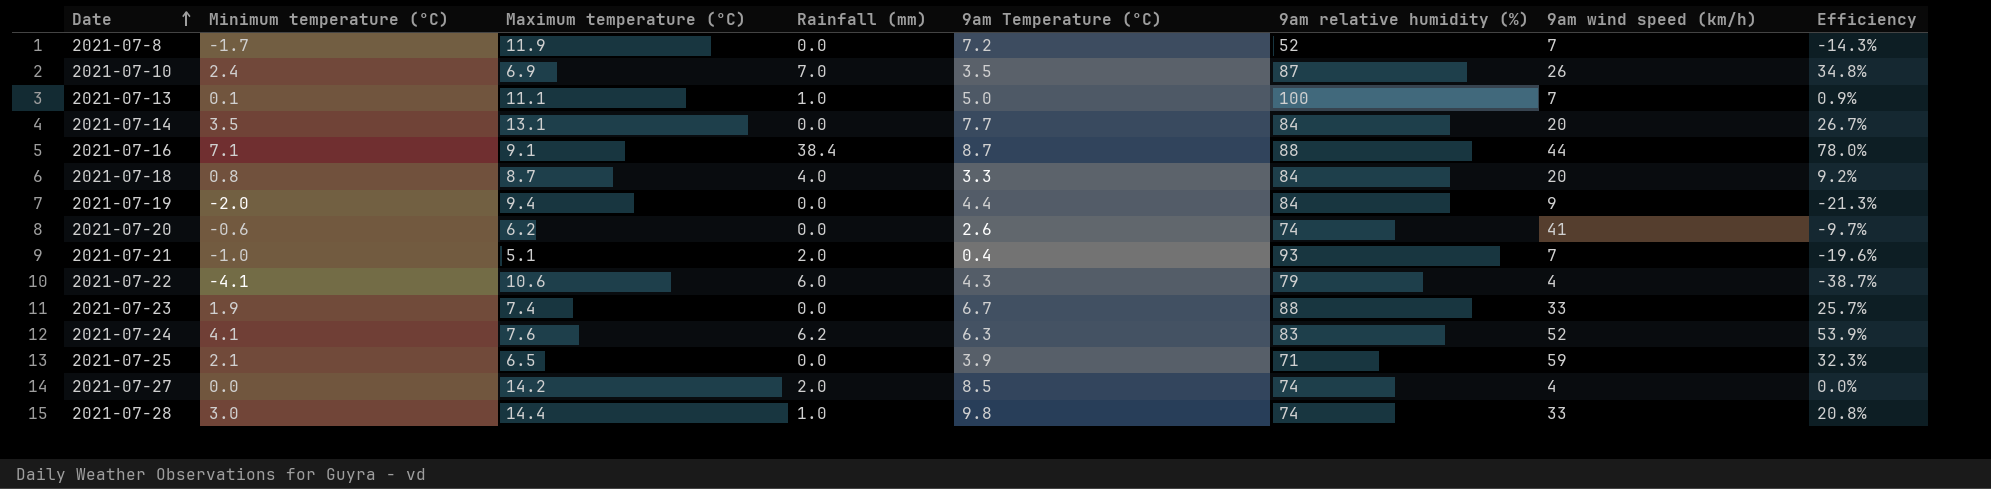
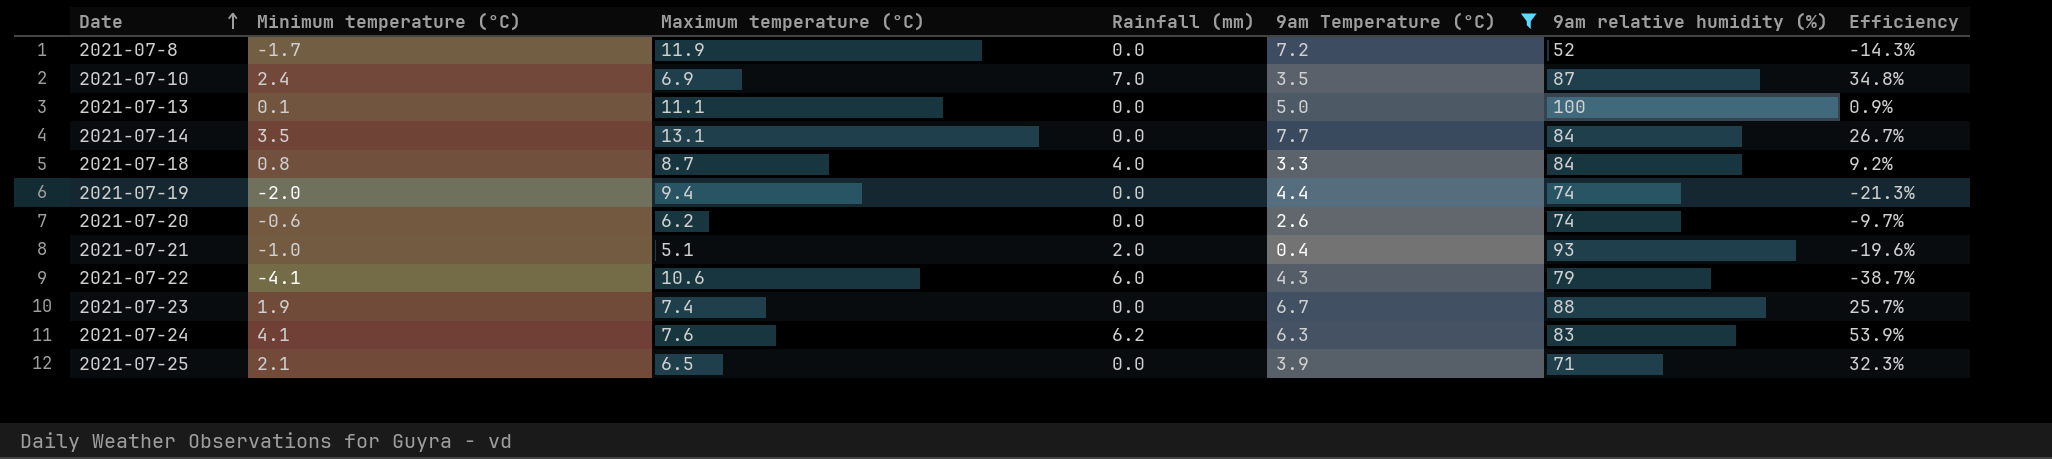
filter: none -> 9am Temperature (°C) <= 7.7
column 9am wind speed (km/h) | position: 7 -> none
2021-07-13 | Rainfall (mm): 1.0 -> 0.0
2021-07-19 | 9am relative humidity (%): 84 -> 74

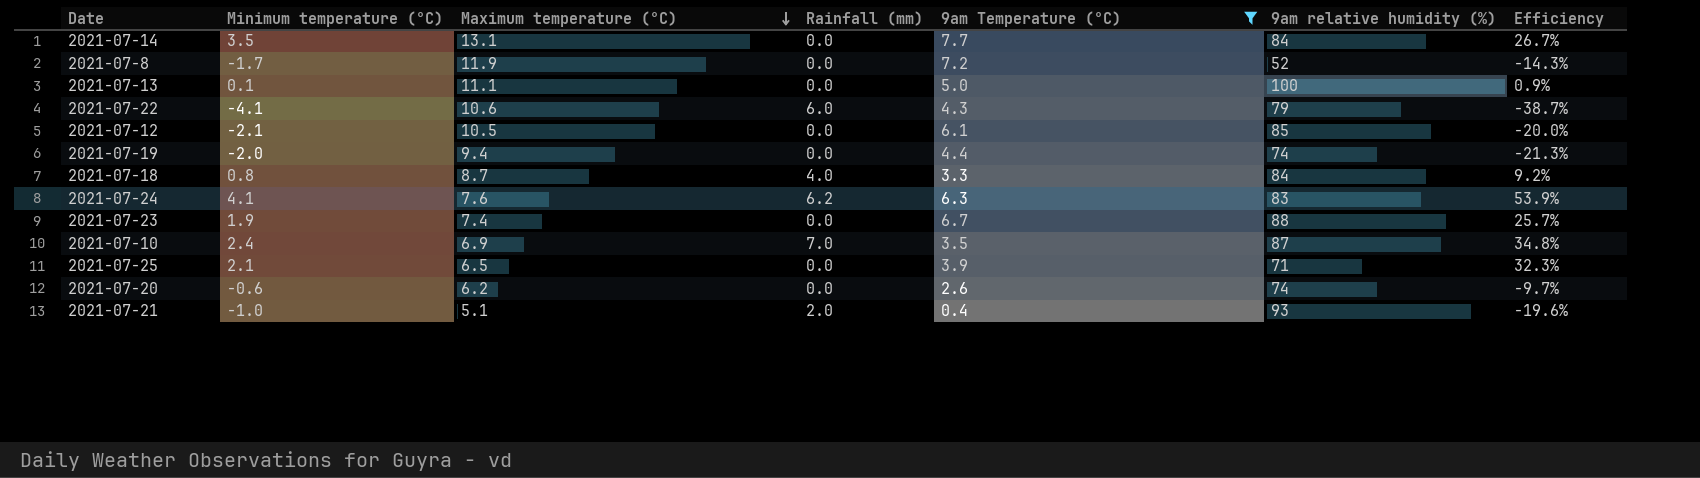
row order: Date ascending -> Maximum temperature (°C) descending
row 2021-07-12: none -> -2.1 | 10.5 | 0.0 | 6.1 | 85 | -20.0%

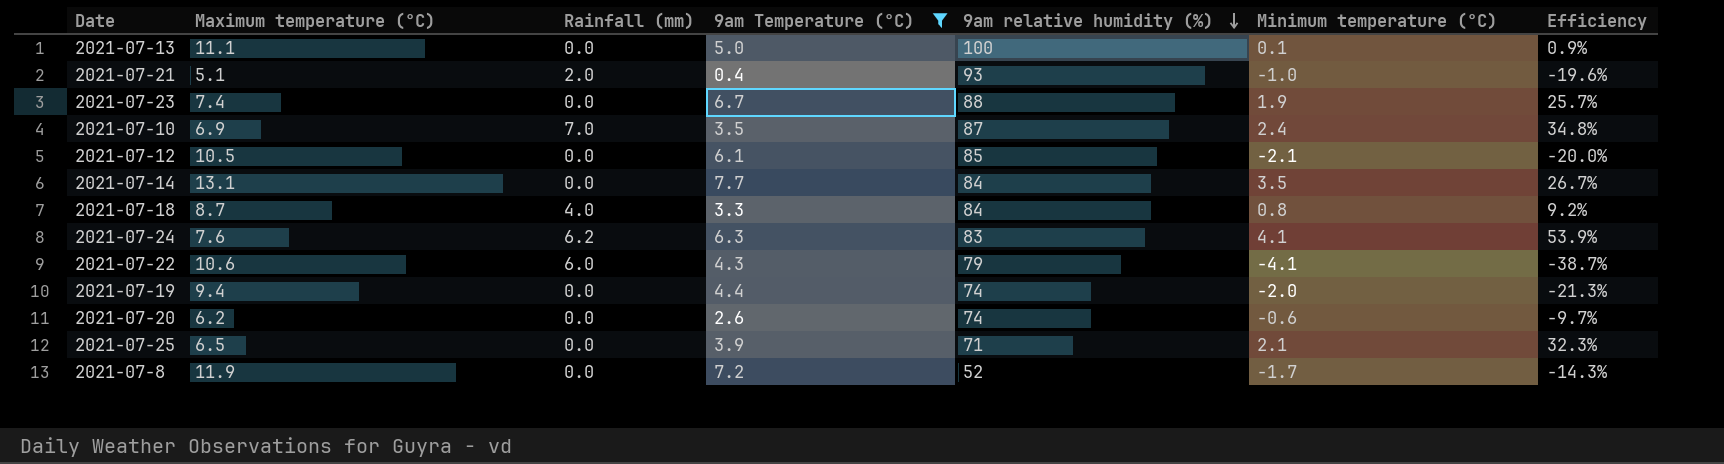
row order: Maximum temperature (°C) descending -> 9am relative humidity (%) descending
column Minimum temperature (°C) | position: 2 -> 6

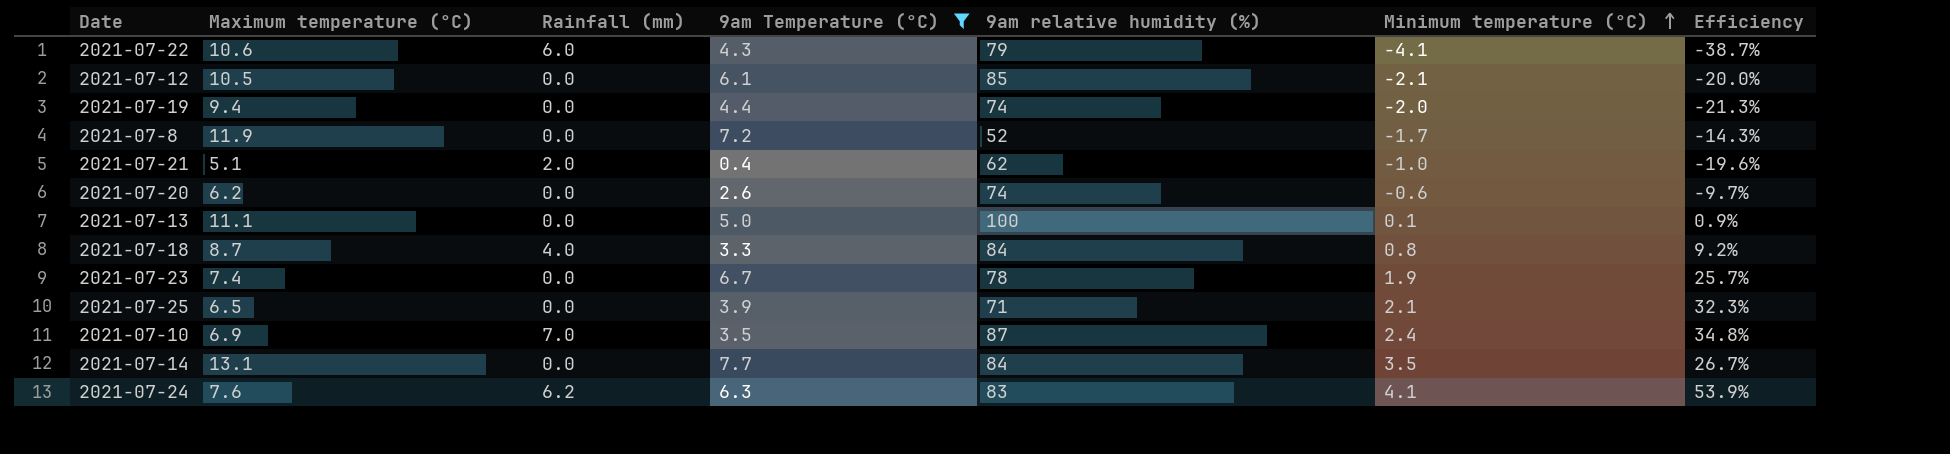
row order: 9am relative humidity (%) descending -> Minimum temperature (°C) ascending
2021-07-21 | 9am relative humidity (%): 93 -> 62
2021-07-23 | 9am relative humidity (%): 88 -> 78

